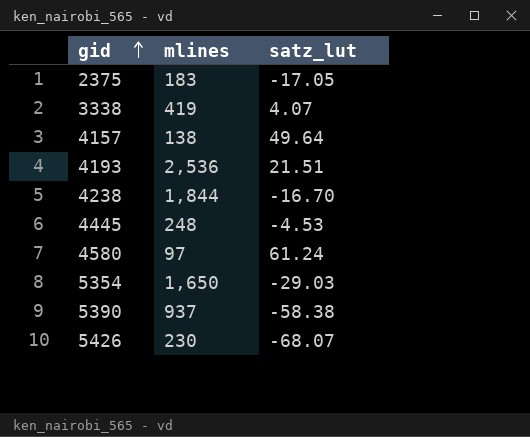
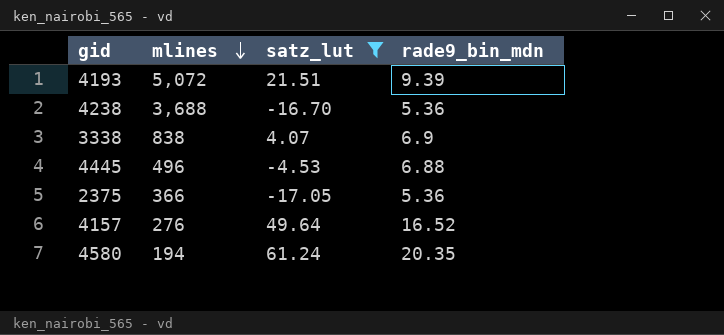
filter: none -> satz_lut >= -17.05
row order: gid ascending -> mlines descending
column rade9_bin_mdn | position: none -> 4
4193 | mlines: 2,536 -> 5,072
4238 | mlines: 1,844 -> 3,688
3338 | mlines: 419 -> 838
4445 | mlines: 248 -> 496
2375 | mlines: 183 -> 366
4157 | mlines: 138 -> 276
4580 | mlines: 97 -> 194

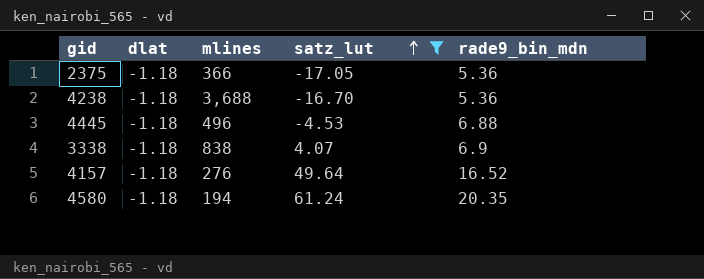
row order: mlines descending -> satz_lut ascending
column dlat | position: none -> 2
row 4193: 5,072 | 21.51 | 9.39 -> none

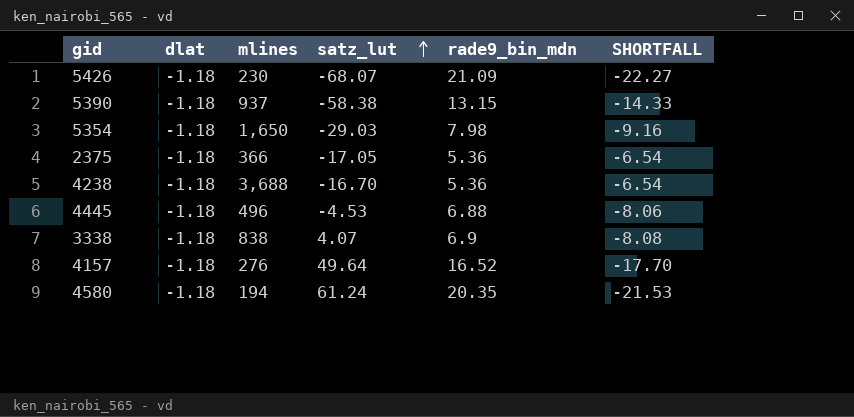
filter: satz_lut >= -17.05 -> none
column SHORTFALL | formula: none -> [dlat] - [rade9_bin_mdn]

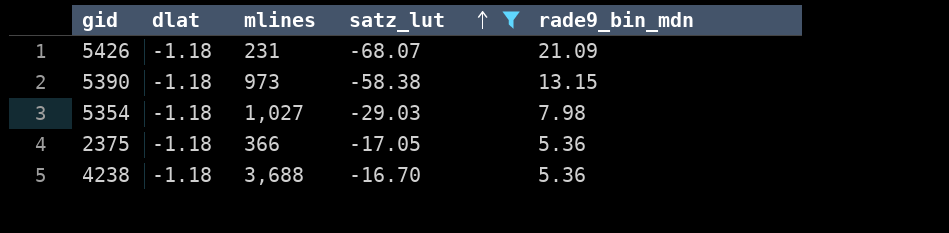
filter: none -> satz_lut <= -16.70
column SHORTFALL | formula: [dlat] - [rade9_bin_mdn] -> none
5426 | mlines: 230 -> 231
5390 | mlines: 937 -> 973
5354 | mlines: 1,650 -> 1,027

